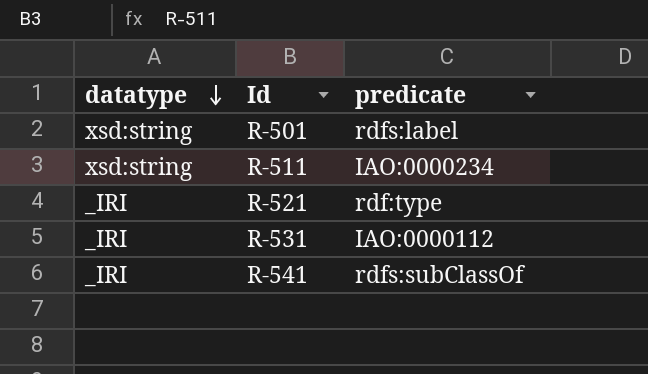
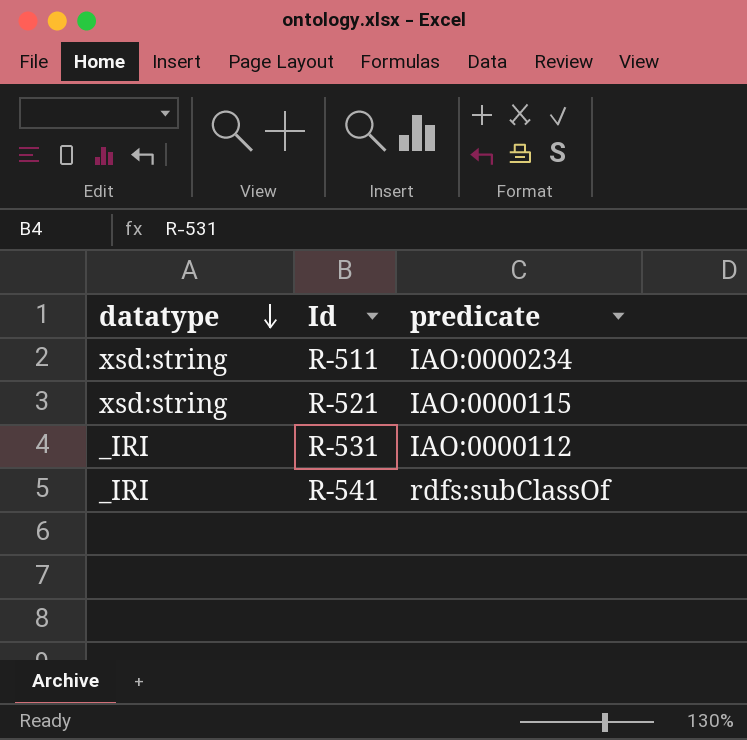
row R-501: xsd:string | rdfs:label -> none
R-521 | datatype: _IRI -> xsd:string
R-521 | predicate: rdf:type -> IAO:0000115

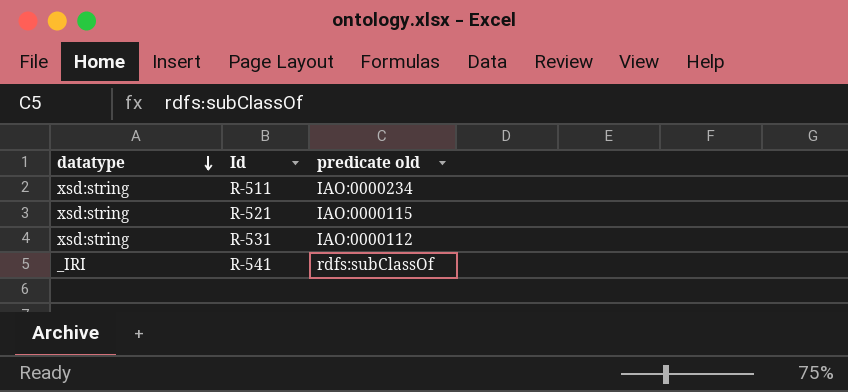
column name: predicate -> predicate old
R-531 | datatype: _IRI -> xsd:string

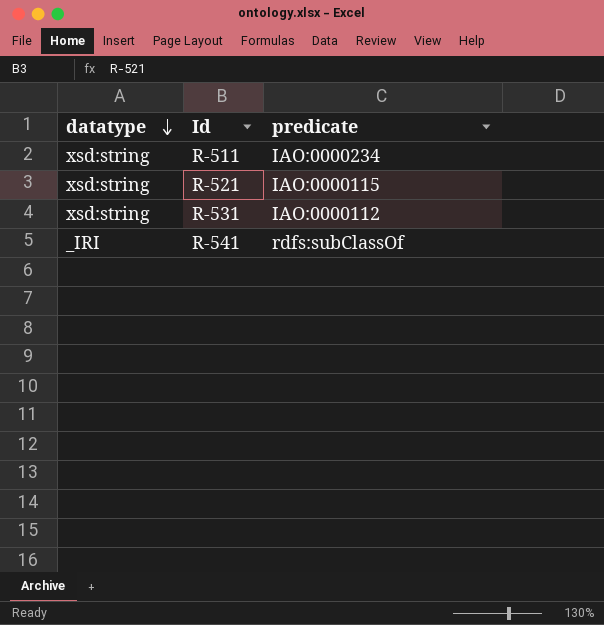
column name: predicate old -> predicate

